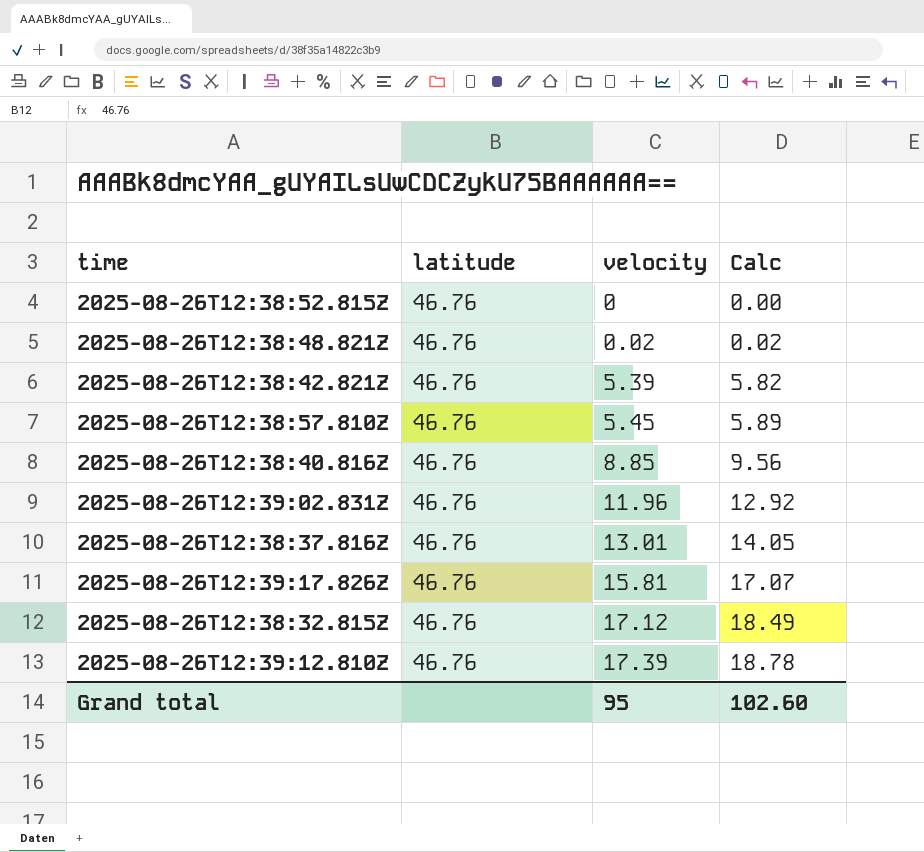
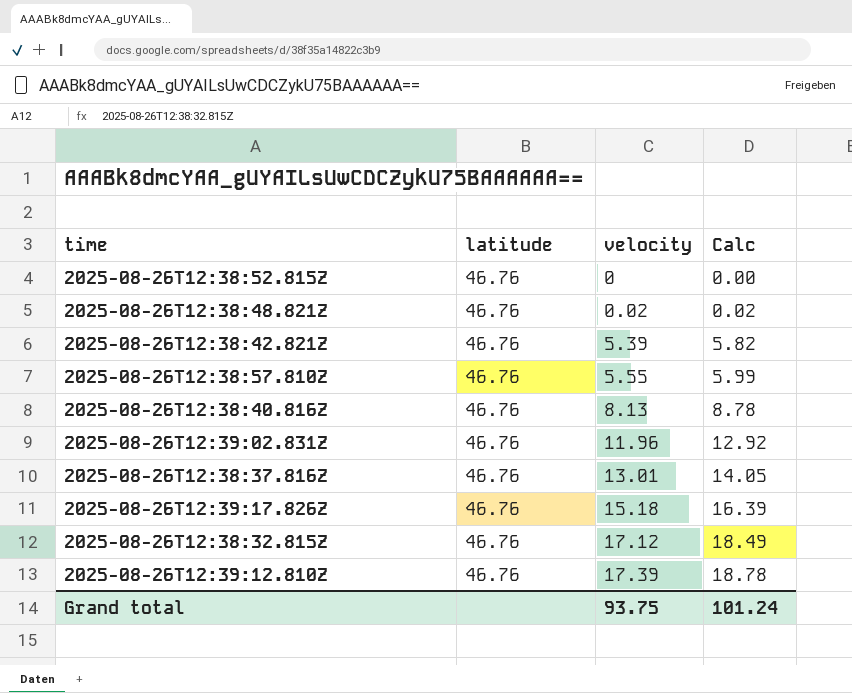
2025-08-26T12:38:57.810Z | velocity: 5.45 -> 5.55
2025-08-26T12:38:57.810Z | Calc: 5.89 -> 5.99
2025-08-26T12:38:40.816Z | velocity: 8.85 -> 8.13
2025-08-26T12:38:40.816Z | Calc: 9.56 -> 8.78
2025-08-26T12:39:17.826Z | velocity: 15.81 -> 15.18
2025-08-26T12:39:17.826Z | Calc: 17.07 -> 16.39
Grand total | velocity: 95 -> 93.75
Grand total | Calc: 102.60 -> 101.24

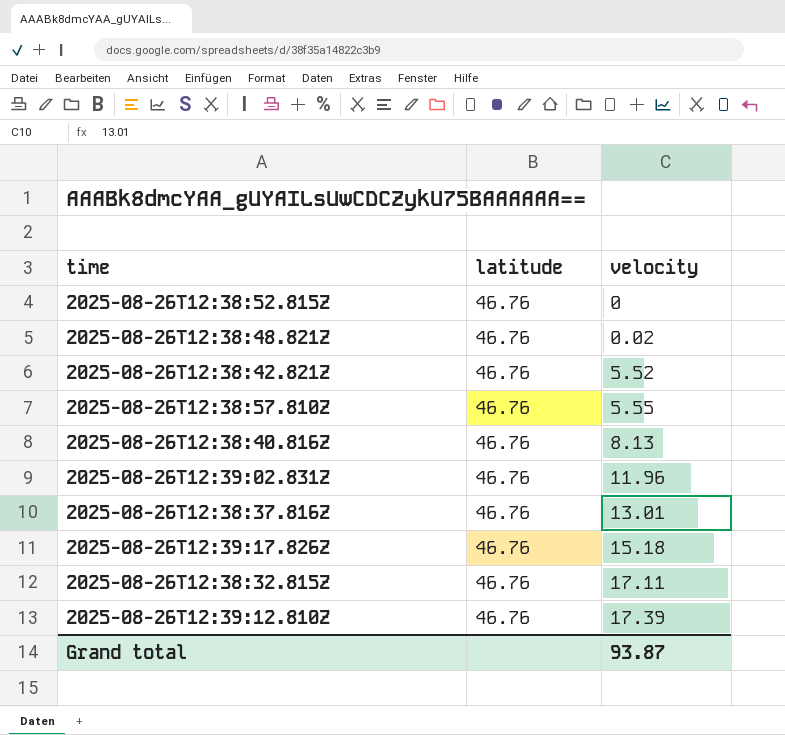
column Calc | formula: [velocity] * 1.08 -> none
2025-08-26T12:38:42.821Z | velocity: 5.39 -> 5.52
2025-08-26T12:38:32.815Z | velocity: 17.12 -> 17.11
Grand total | velocity: 93.75 -> 93.87

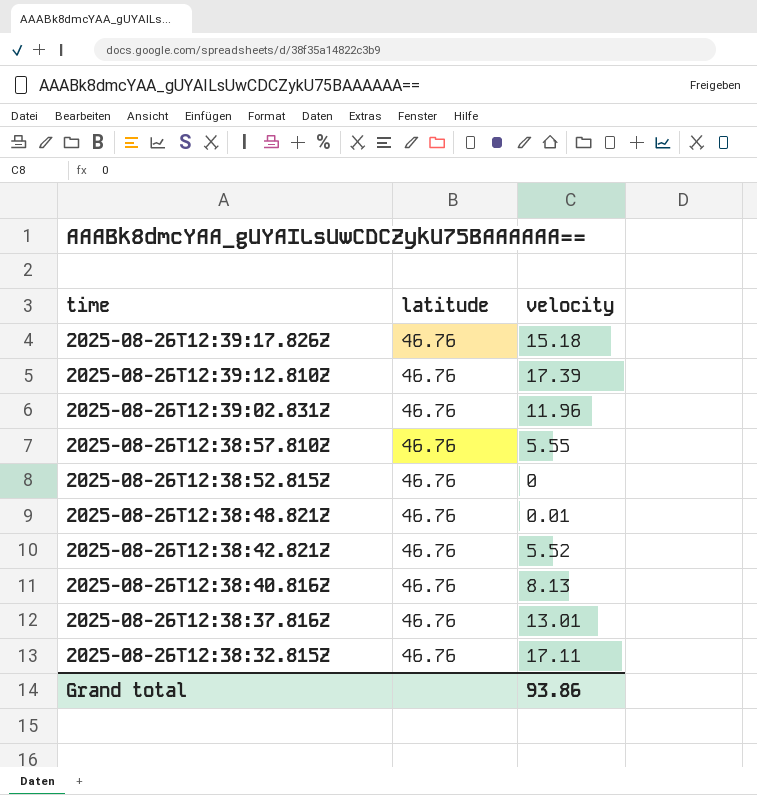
row order: velocity ascending -> time descending
2025-08-26T12:38:48.821Z | velocity: 0.02 -> 0.01
Grand total | velocity: 93.87 -> 93.86

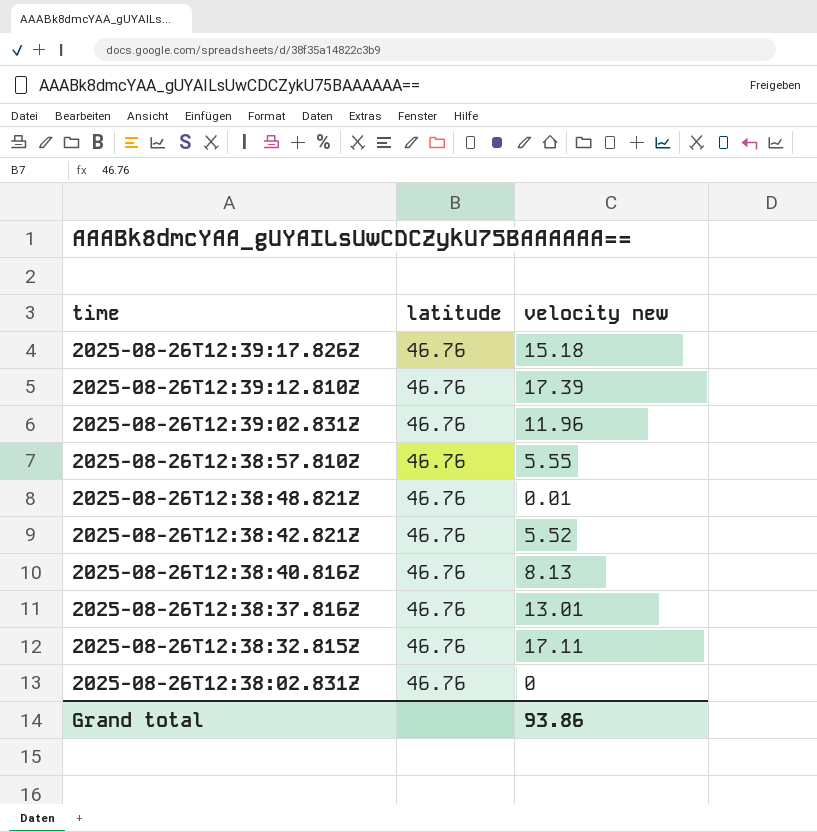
column name: velocity -> velocity new
row 2025-08-26T12:38:52.815Z: 46.76 | 0 -> none
row 2025-08-26T12:38:02.831Z: none -> 46.76 | 0

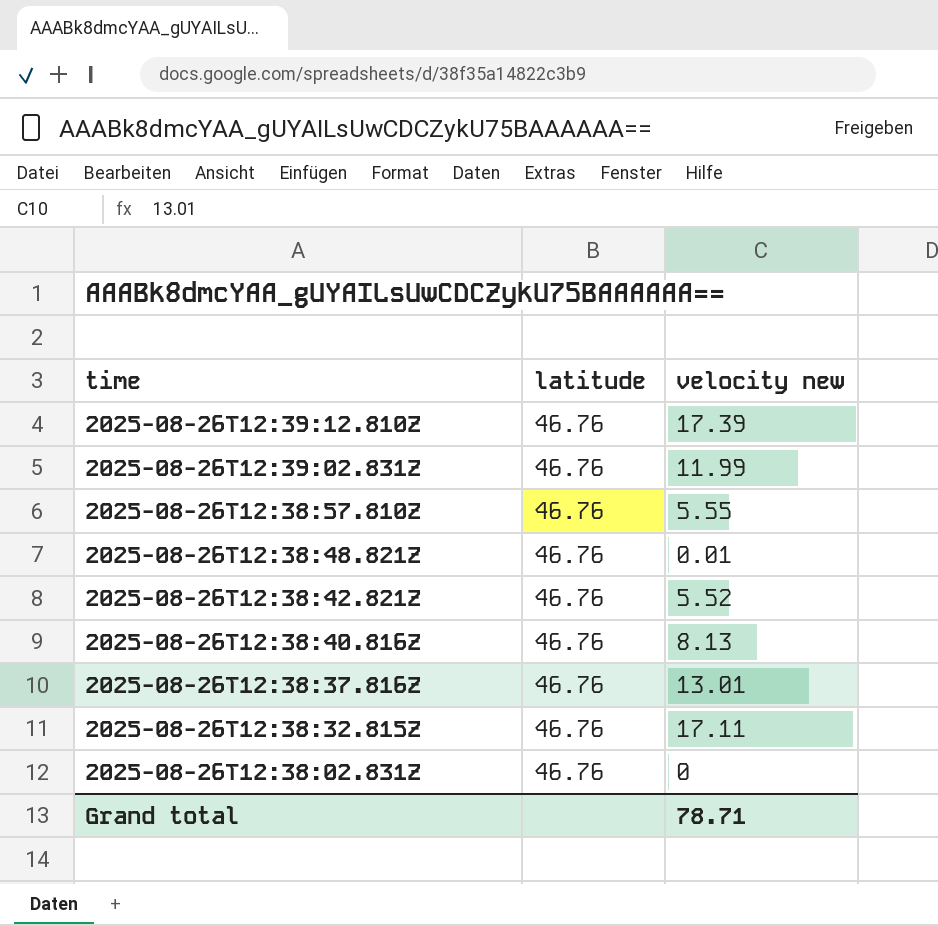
row 2025-08-26T12:39:17.826Z: 46.76 | 15.18 -> none
2025-08-26T12:39:02.831Z | velocity new: 11.96 -> 11.99
Grand total | velocity new: 93.86 -> 78.71

